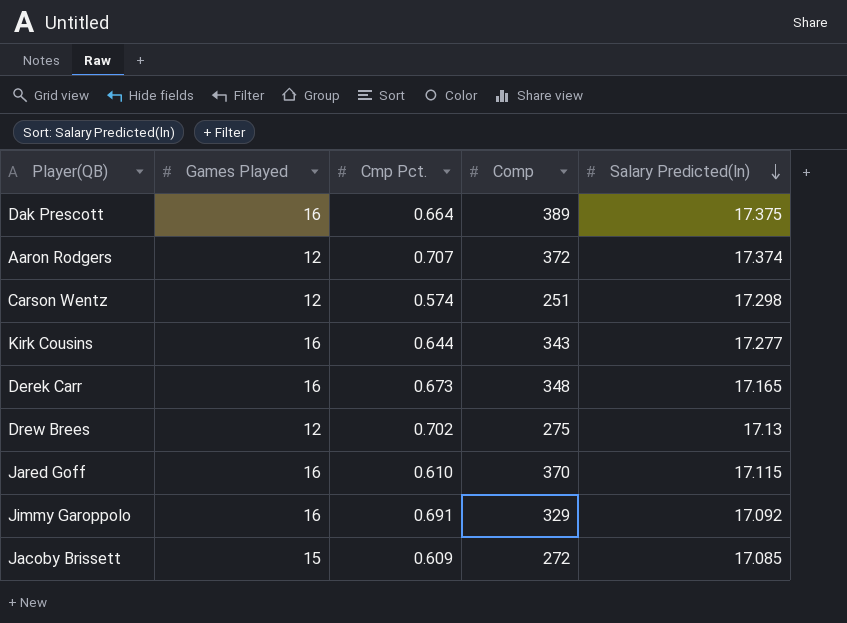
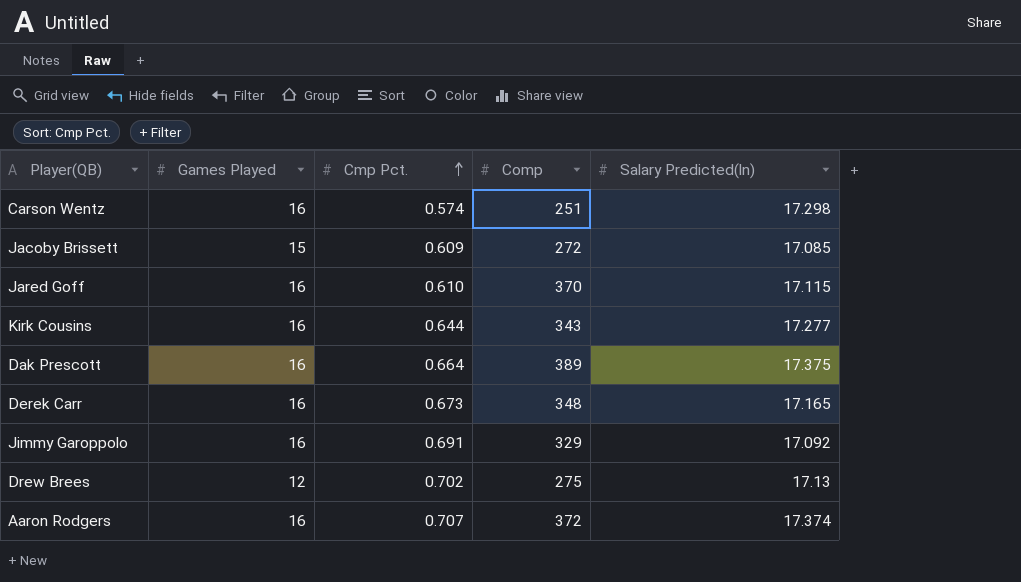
row order: Salary Predicted(ln) descending -> Cmp Pct. ascending
Carson Wentz | Games Played: 12 -> 16
Aaron Rodgers | Games Played: 12 -> 16

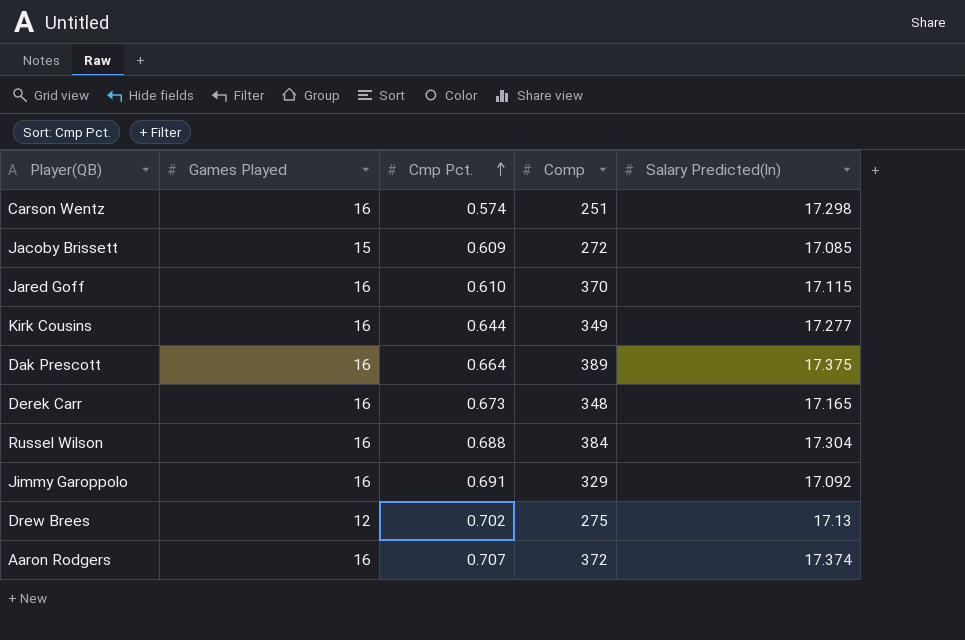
Kirk Cousins | Comp: 343 -> 349
row Russel Wilson: none -> 16 | 0.688 | 384 | 17.304

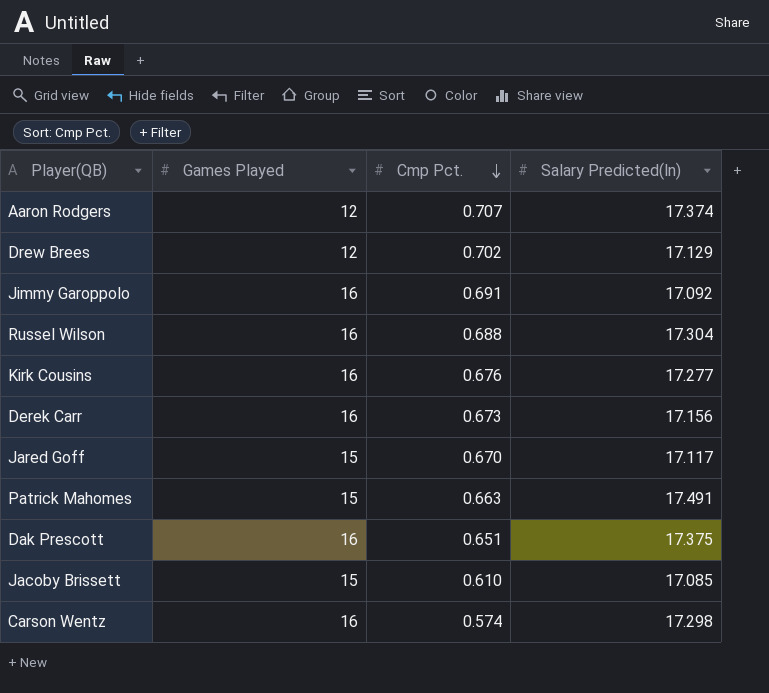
row order: Cmp Pct. ascending -> Cmp Pct. descending
column Comp | position: 4 -> none
Aaron Rodgers | Games Played: 16 -> 12
Drew Brees | Salary Predicted(ln): 17.13 -> 17.129
Kirk Cousins | Cmp Pct.: 0.644 -> 0.676
Derek Carr | Salary Predicted(ln): 17.165 -> 17.156
Jared Goff | Games Played: 16 -> 15
Jared Goff | Cmp Pct.: 0.610 -> 0.670
Jared Goff | Salary Predicted(ln): 17.115 -> 17.117
row Patrick Mahomes: none -> 15 | 0.663 | 17.491
Dak Prescott | Cmp Pct.: 0.664 -> 0.651
Jacoby Brissett | Cmp Pct.: 0.609 -> 0.610

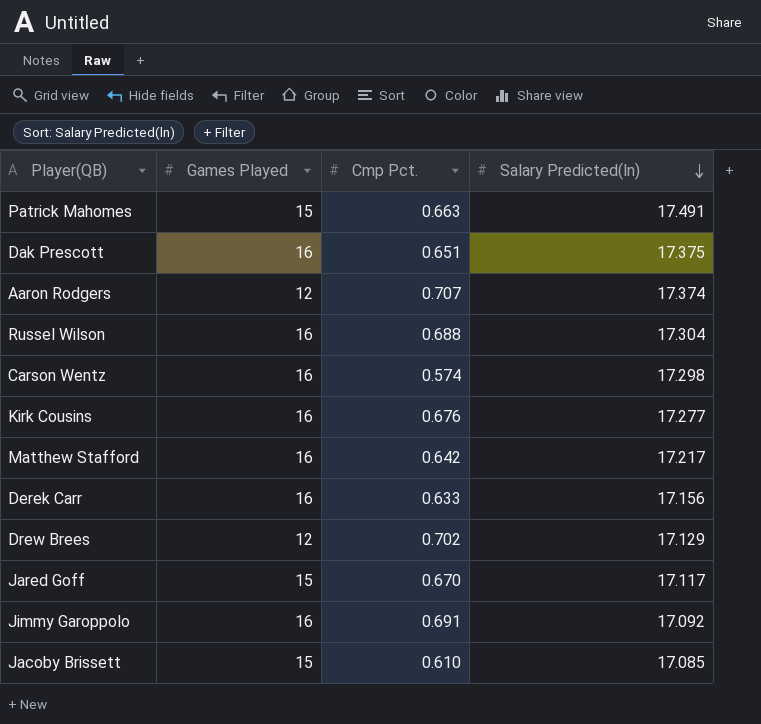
row order: Cmp Pct. descending -> Salary Predicted(ln) descending
row Matthew Stafford: none -> 16 | 0.642 | 17.217
Derek Carr | Cmp Pct.: 0.673 -> 0.633

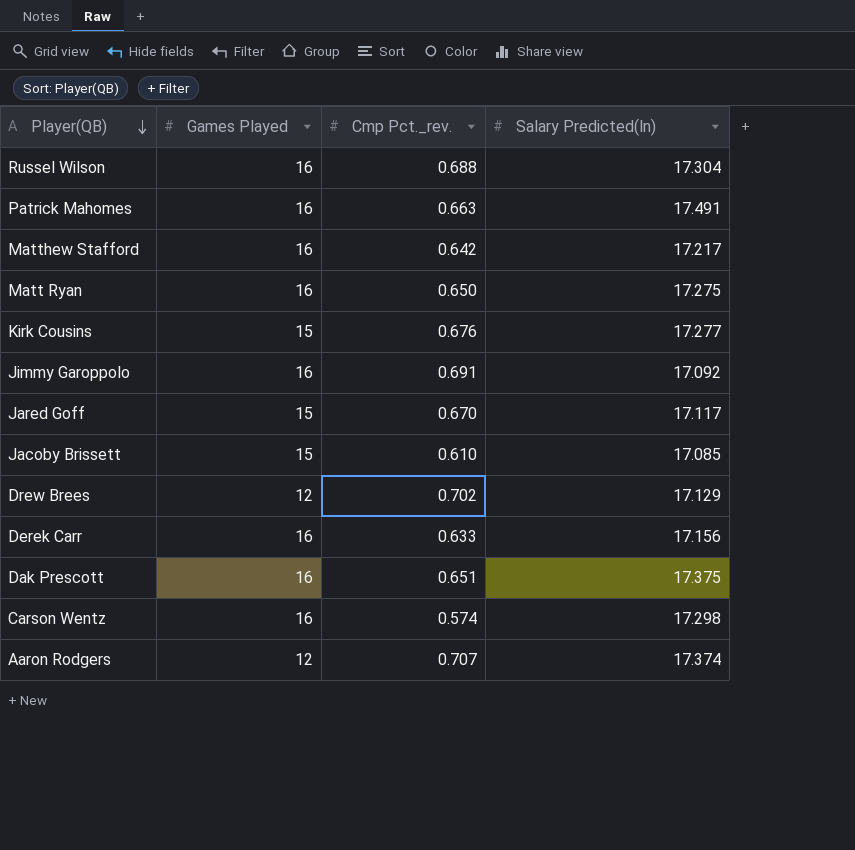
row order: Salary Predicted(ln) descending -> Player(QB) descending
column name: Cmp Pct. -> Cmp Pct._rev.
Patrick Mahomes | Games Played: 15 -> 16
row Matt Ryan: none -> 16 | 0.650 | 17.275
Kirk Cousins | Games Played: 16 -> 15

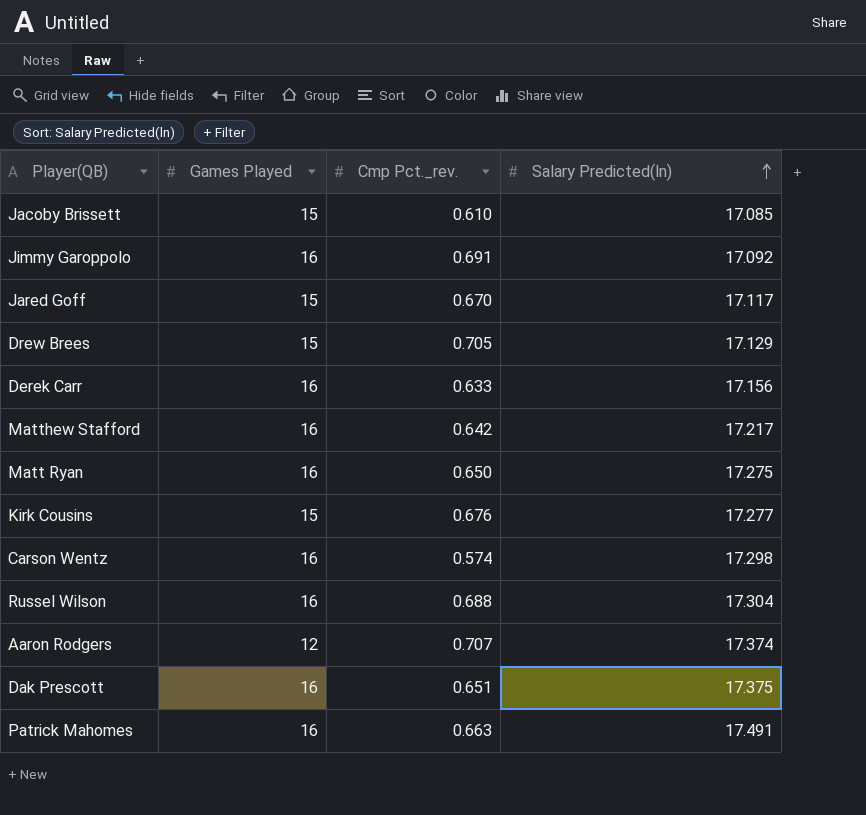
row order: Player(QB) descending -> Salary Predicted(ln) ascending
Drew Brees | Games Played: 12 -> 15
Drew Brees | Cmp Pct._rev.: 0.702 -> 0.705

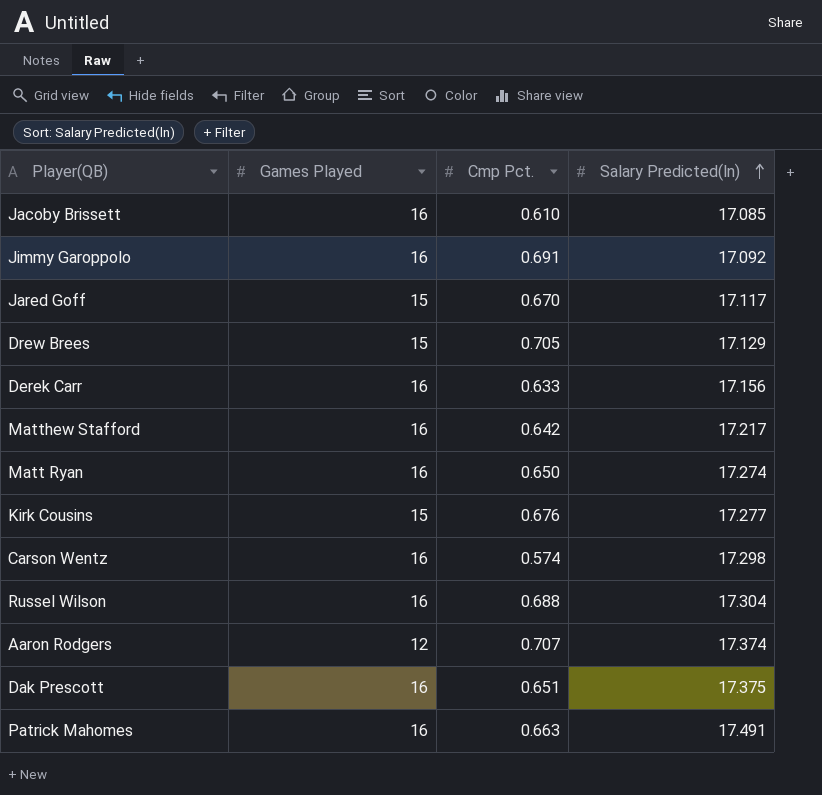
column name: Cmp Pct._rev. -> Cmp Pct.
Jacoby Brissett | Games Played: 15 -> 16
Matt Ryan | Salary Predicted(ln): 17.275 -> 17.274

